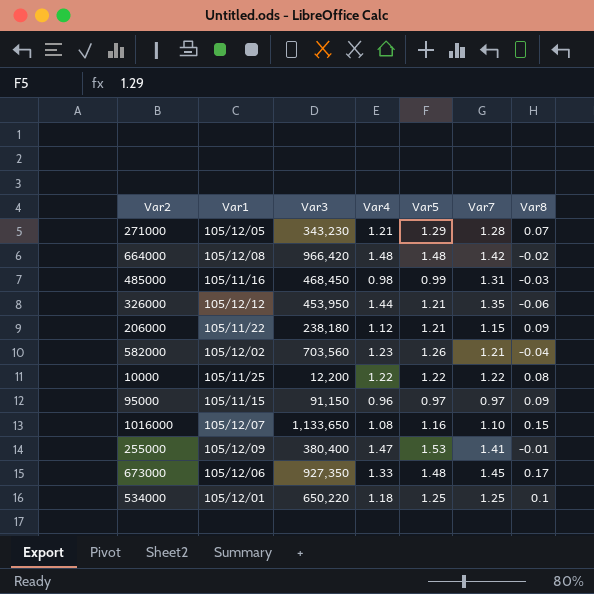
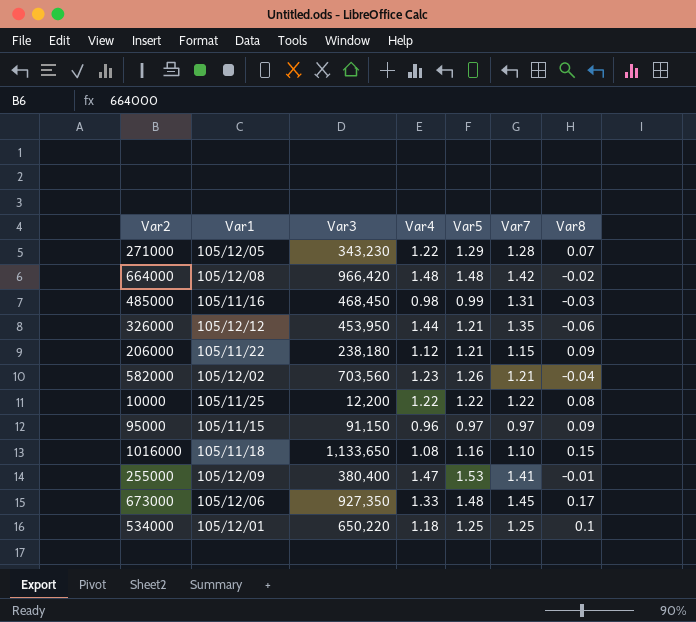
271000 | Var4: 1.21 -> 1.22
1016000 | Var1: 105/12/07 -> 105/11/18

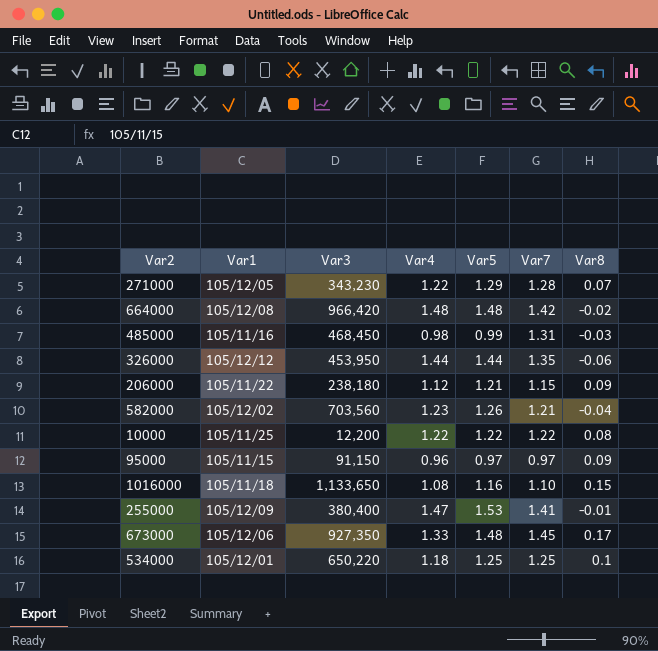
326000 | Var5: 1.21 -> 1.44

